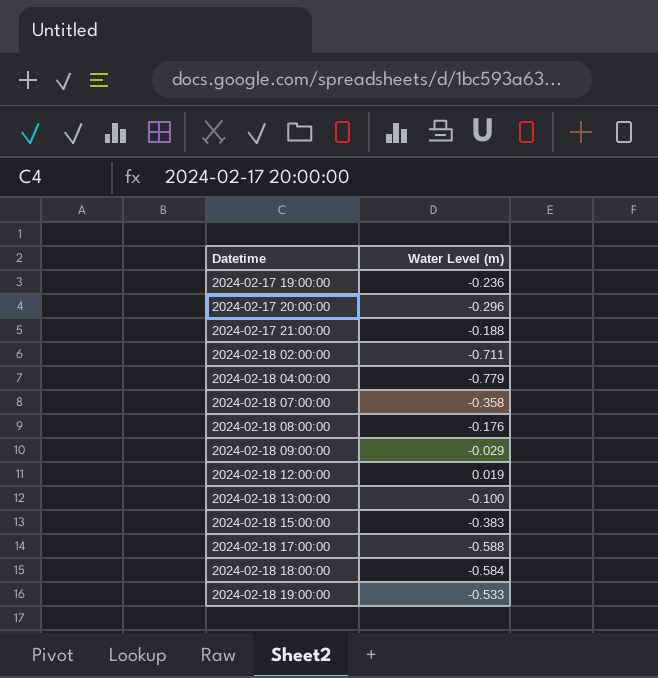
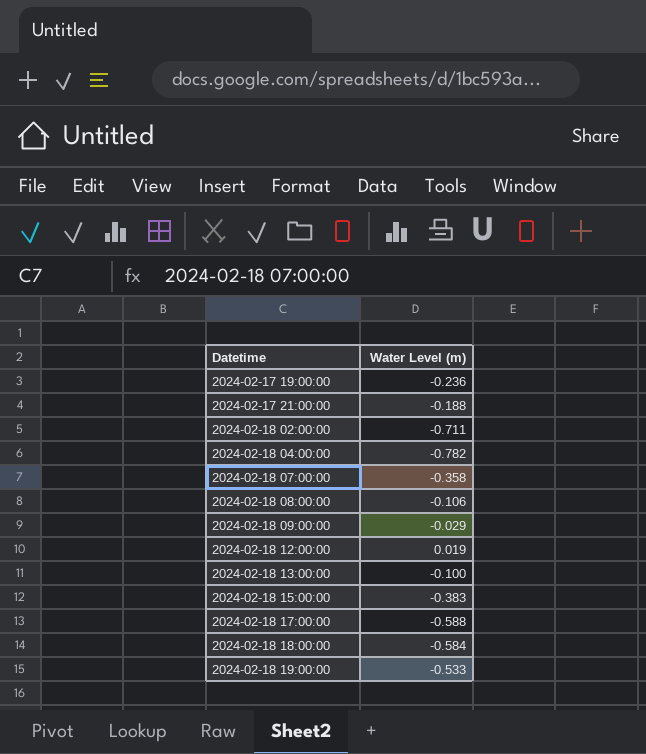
row 2024-02-17 20:00:00: -0.296 -> none
2024-02-18 04:00:00 | Water Level (m): -0.779 -> -0.782
2024-02-18 08:00:00 | Water Level (m): -0.176 -> -0.106

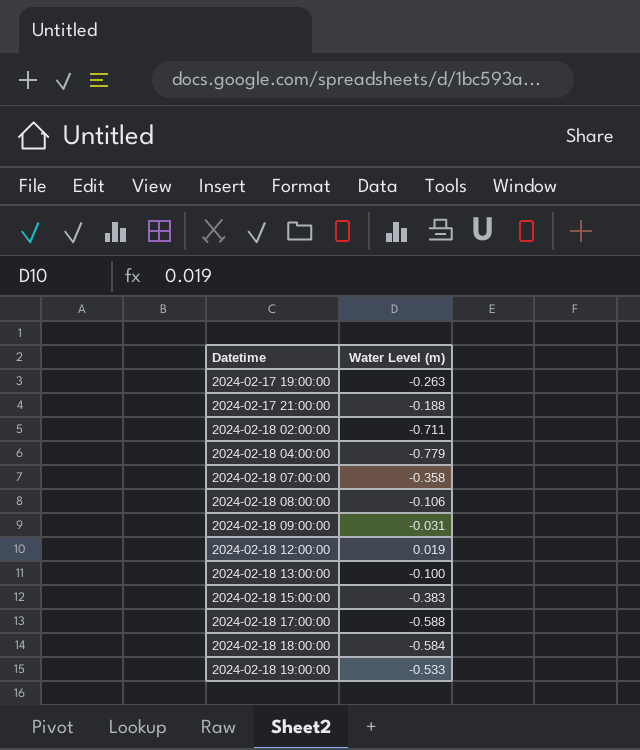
2024-02-17 19:00:00 | Water Level (m): -0.236 -> -0.263
2024-02-18 04:00:00 | Water Level (m): -0.782 -> -0.779
2024-02-18 09:00:00 | Water Level (m): -0.029 -> -0.031

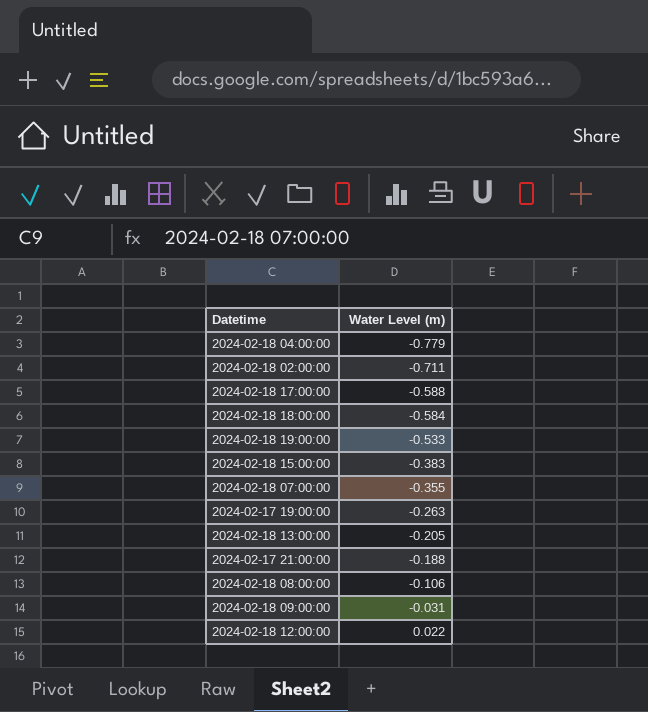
row order: Datetime ascending -> Water Level (m) ascending
2024-02-18 07:00:00 | Water Level (m): -0.358 -> -0.355
2024-02-18 13:00:00 | Water Level (m): -0.100 -> -0.205
2024-02-18 12:00:00 | Water Level (m): 0.019 -> 0.022

